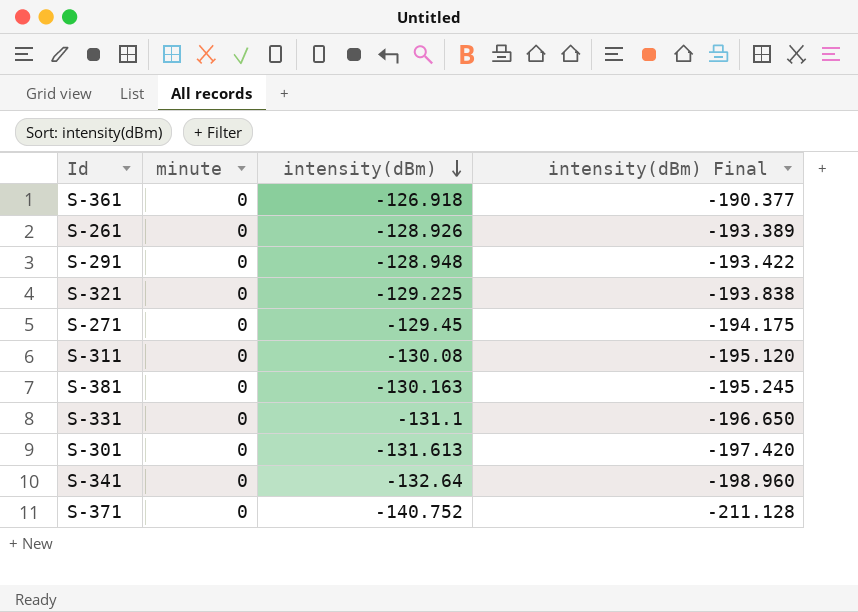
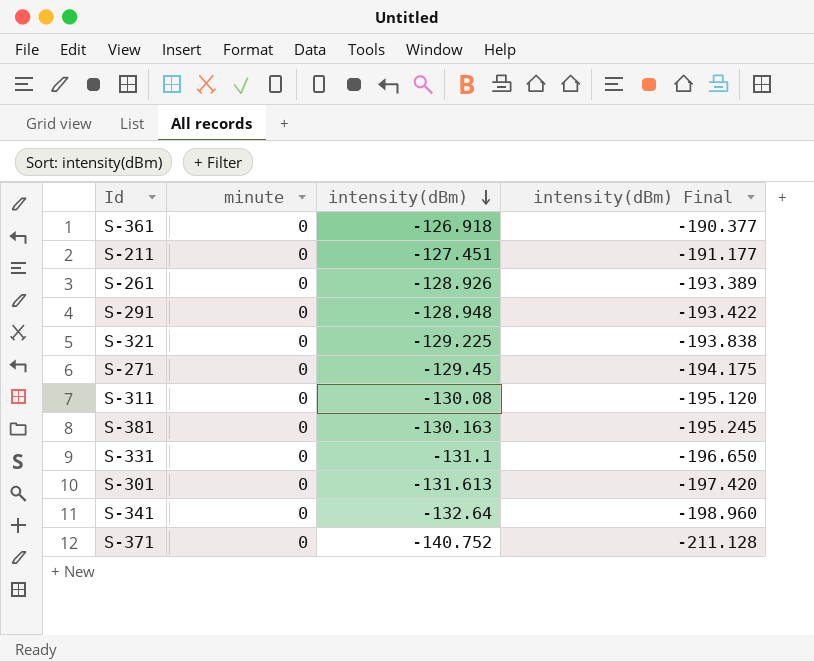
row S-211: none -> 0 | -127.451 | -191.177

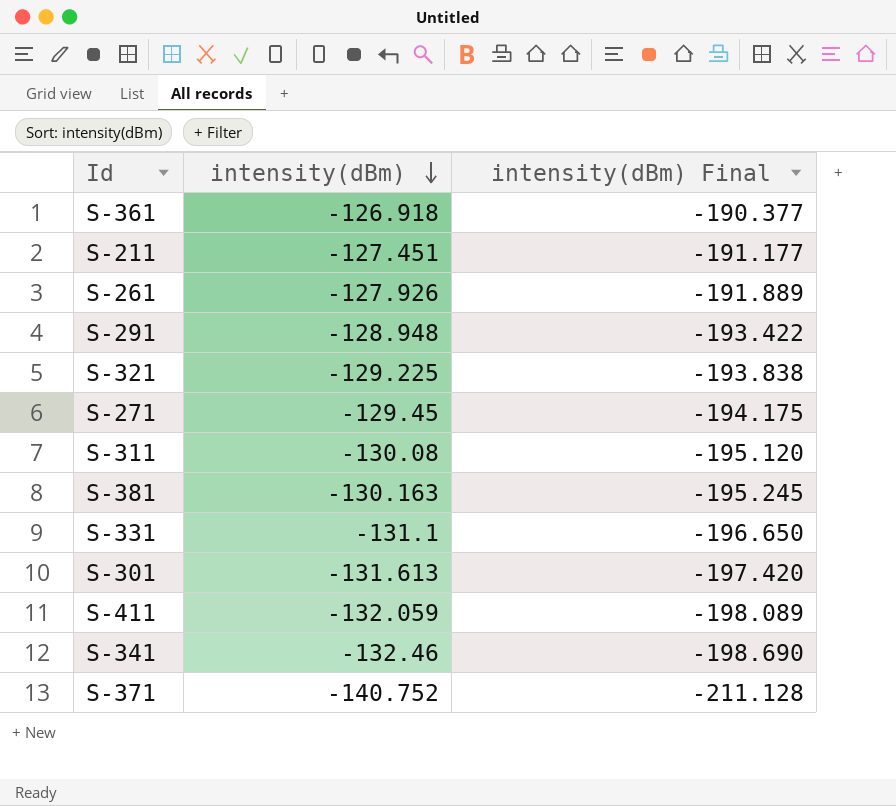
column minute | position: 2 -> none
S-261 | intensity(dBm): -128.926 -> -127.926
S-261 | intensity(dBm) Final: -193.389 -> -191.889
row S-411: none -> -132.059 | -198.089
S-341 | intensity(dBm): -132.64 -> -132.46
S-341 | intensity(dBm) Final: -198.960 -> -198.690

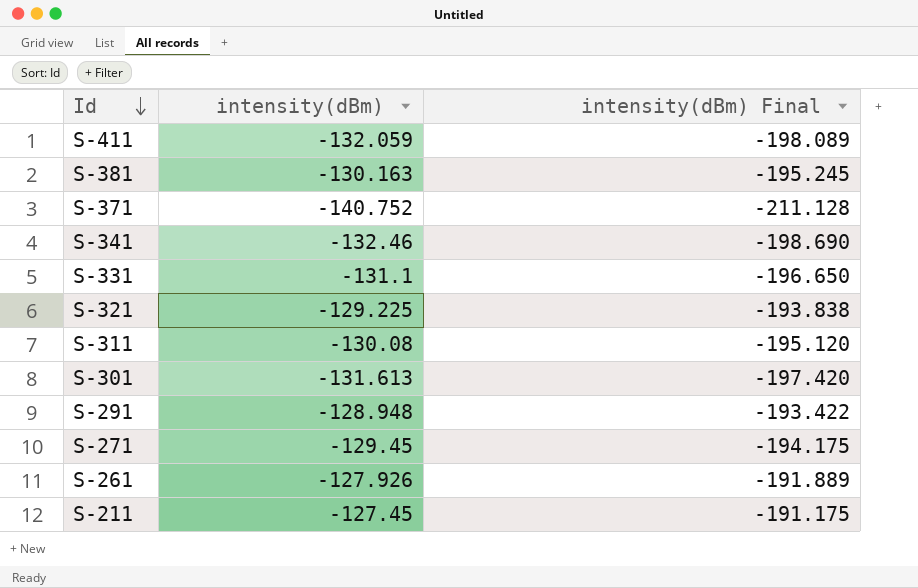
row order: intensity(dBm) descending -> Id descending
row S-361: -126.918 | -190.377 -> none
S-211 | intensity(dBm): -127.451 -> -127.45
S-211 | intensity(dBm) Final: -191.177 -> -191.175

